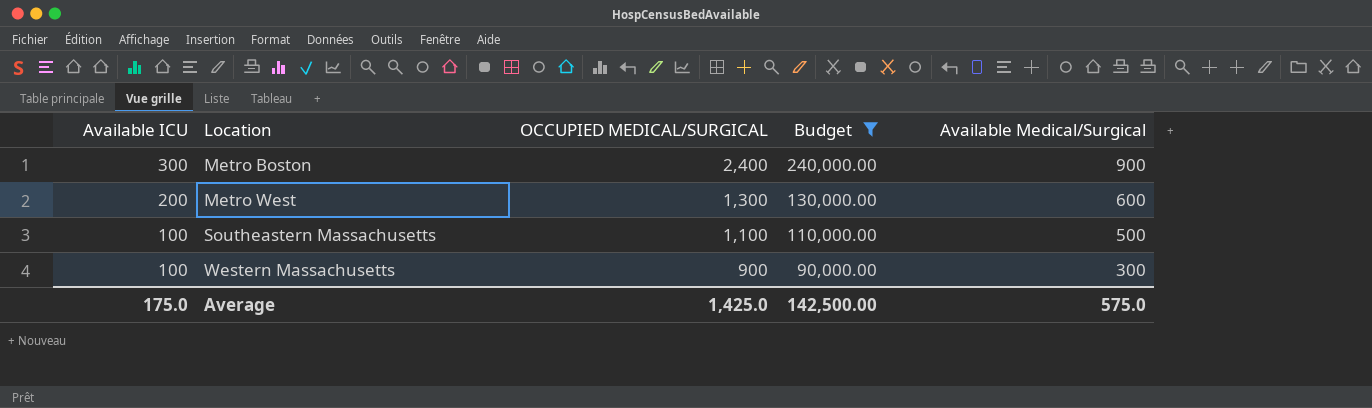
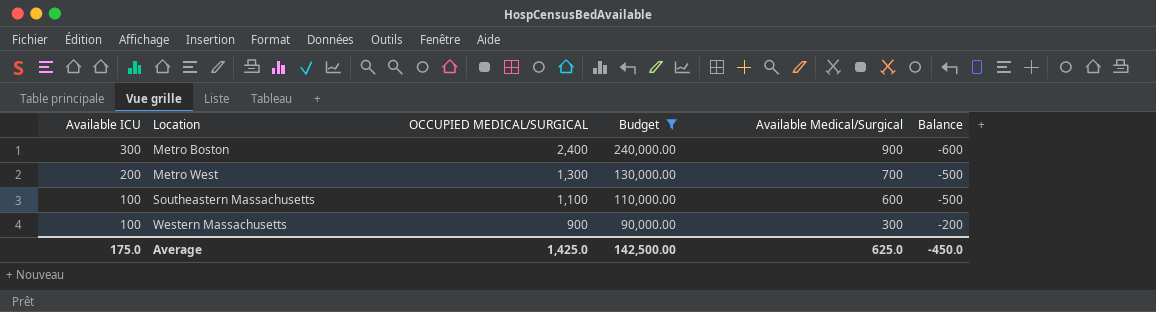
column Balance | formula: none -> [Available ICU] - [Available Medical/Surgical]
Metro West | Available Medical/Surgical: 600 -> 700
Southeastern Massachusetts | Available Medical/Surgical: 500 -> 600
Average | Available Medical/Surgical: 575.0 -> 625.0

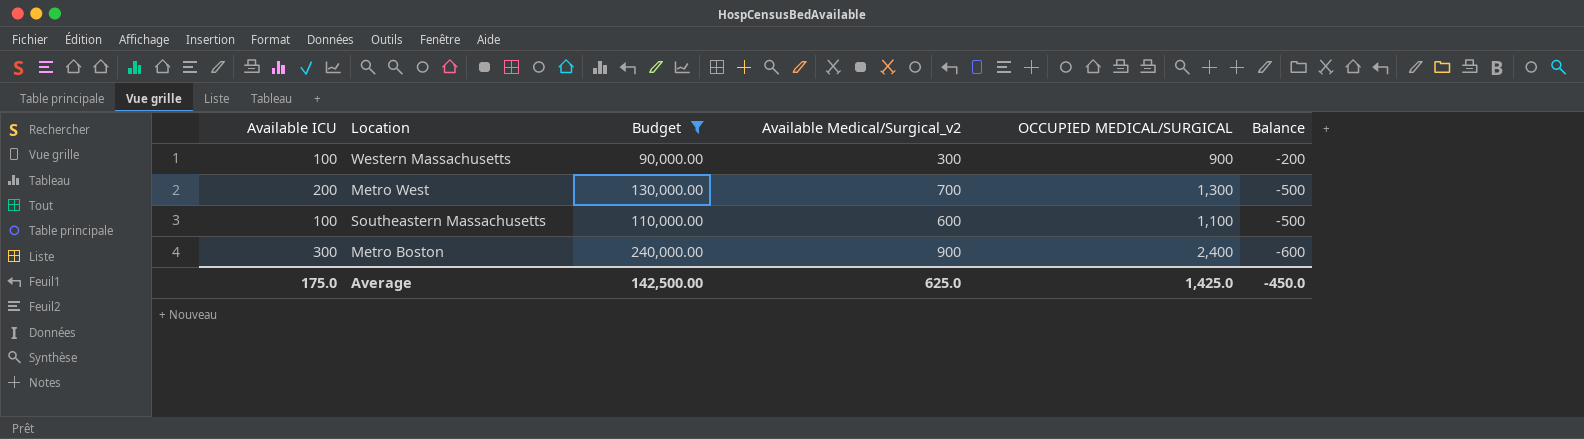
row order: Available ICU descending -> Balance descending
column name: Available Medical/Surgical -> Available Medical/Surgical_v2
column OCCUPIED MEDICAL/SURGICAL | position: 3 -> 5

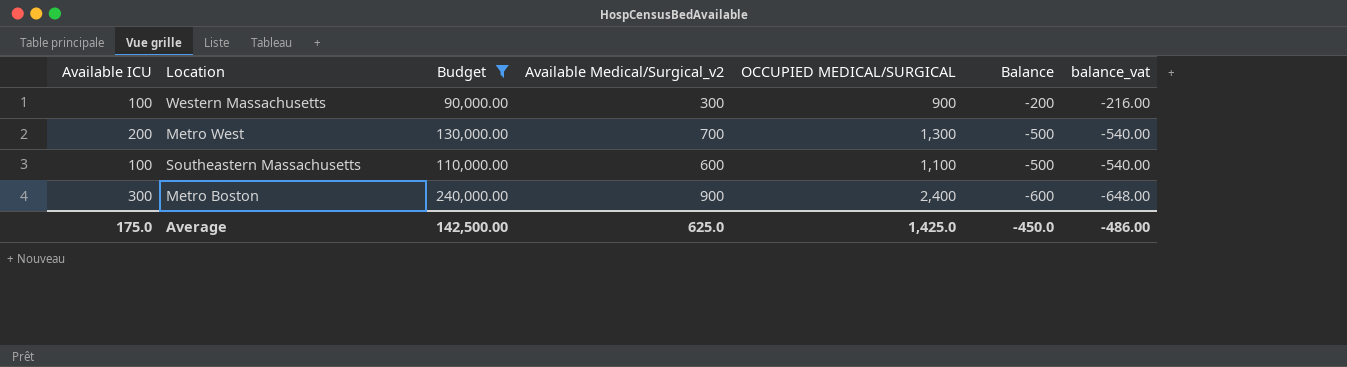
column balance_vat | formula: none -> [Balance] * 1.08

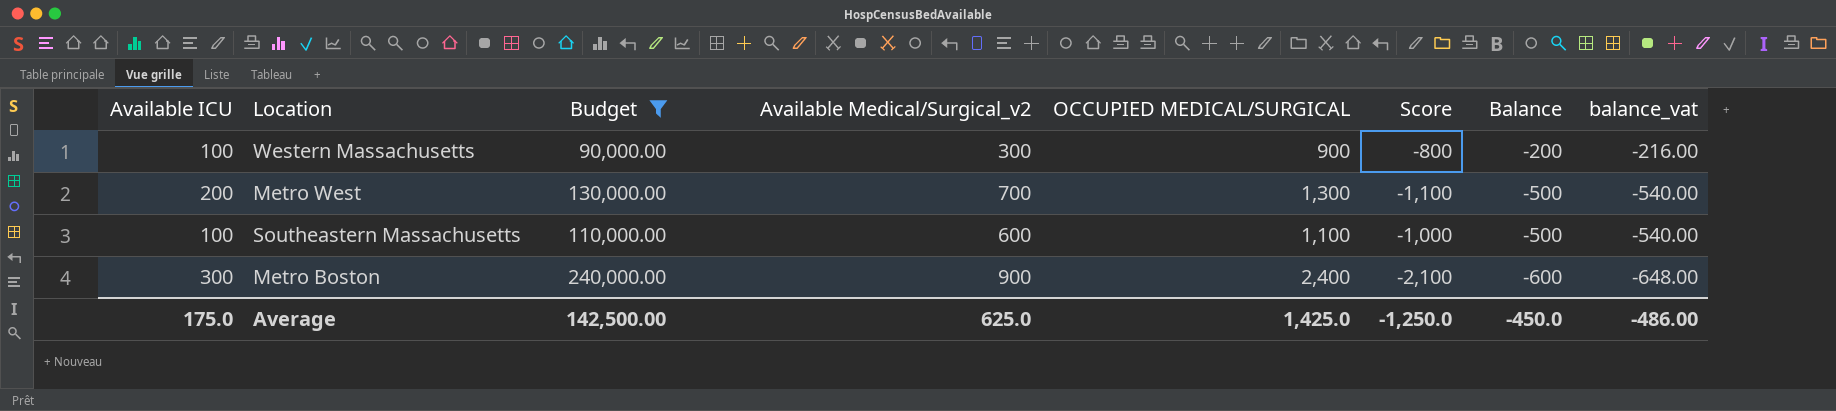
column Score | formula: none -> [Available ICU] - [OCCUPIED MEDICAL/SURGICAL]

